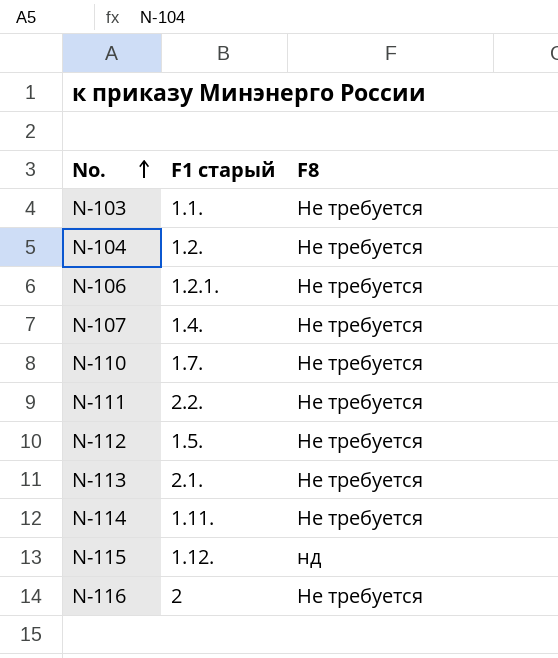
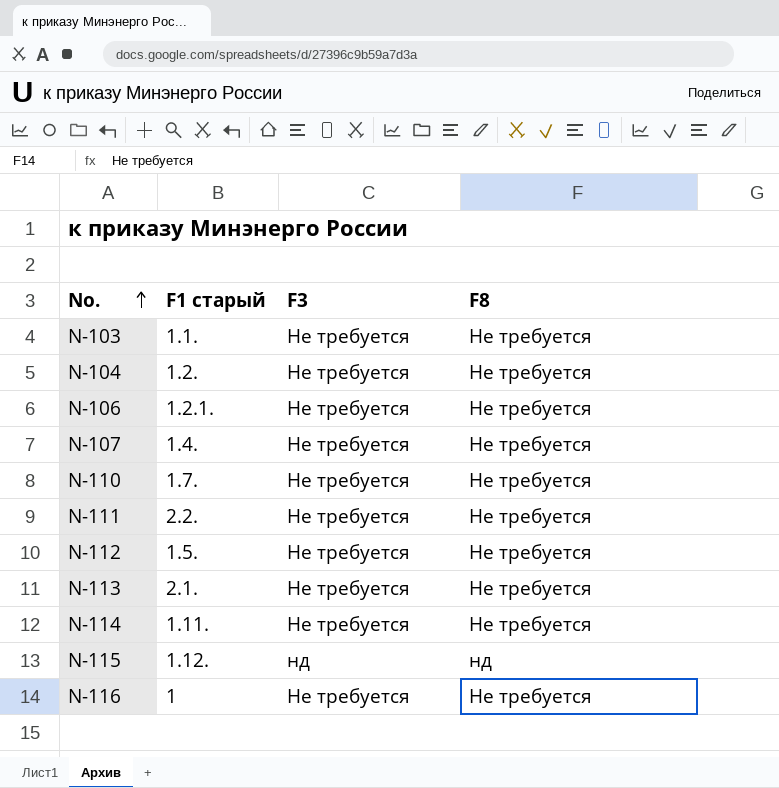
column F3 | position: none -> 3
N-116 | F1 старый: 2 -> 1

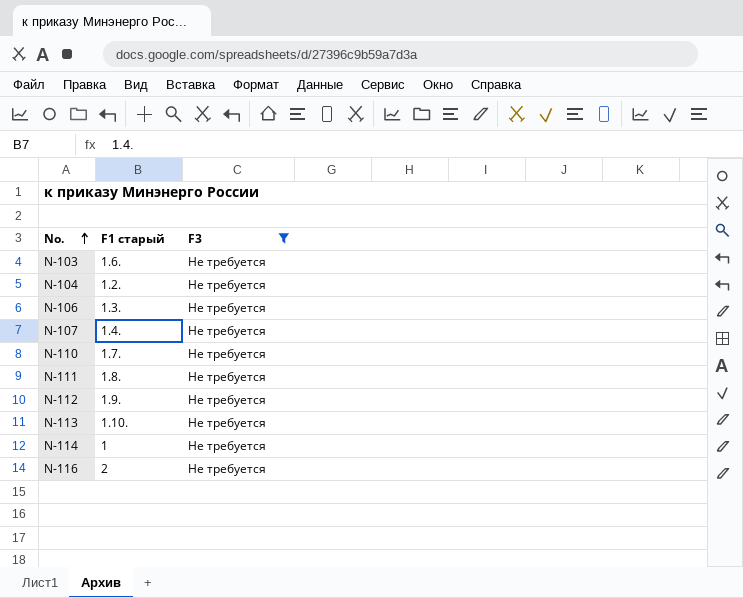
filter: none -> F3 = Не требуется
column F8 | position: 4 -> none
N-103 | F1 старый: 1.1. -> 1.6.
N-106 | F1 старый: 1.2.1. -> 1.3.
N-111 | F1 старый: 2.2. -> 1.8.
N-112 | F1 старый: 1.5. -> 1.9.
N-113 | F1 старый: 2.1. -> 1.10.
N-114 | F1 старый: 1.11. -> 1
N-116 | F1 старый: 1 -> 2

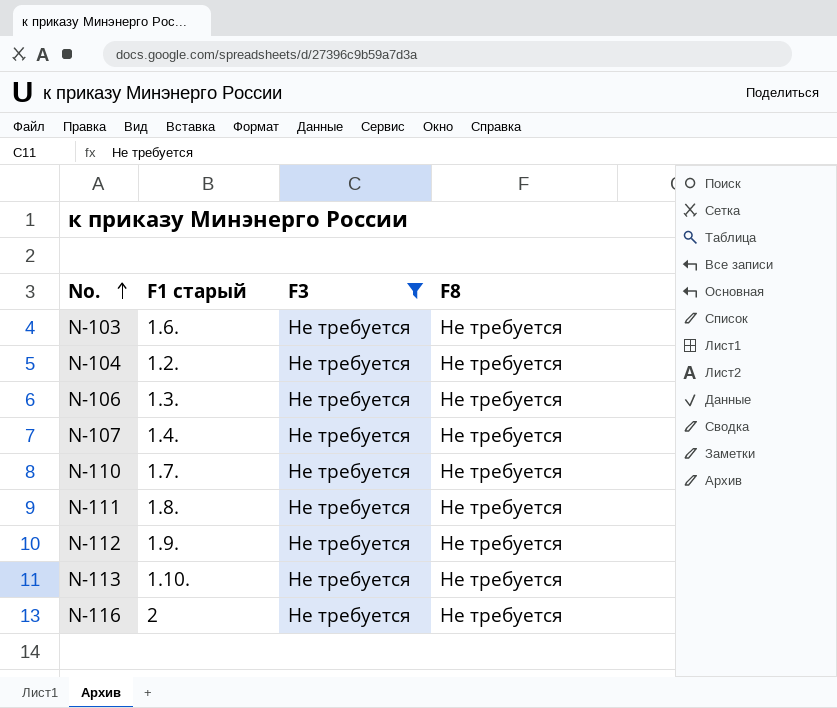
column F8 | position: none -> 4
row N-114: 1 | Не требуется -> none

